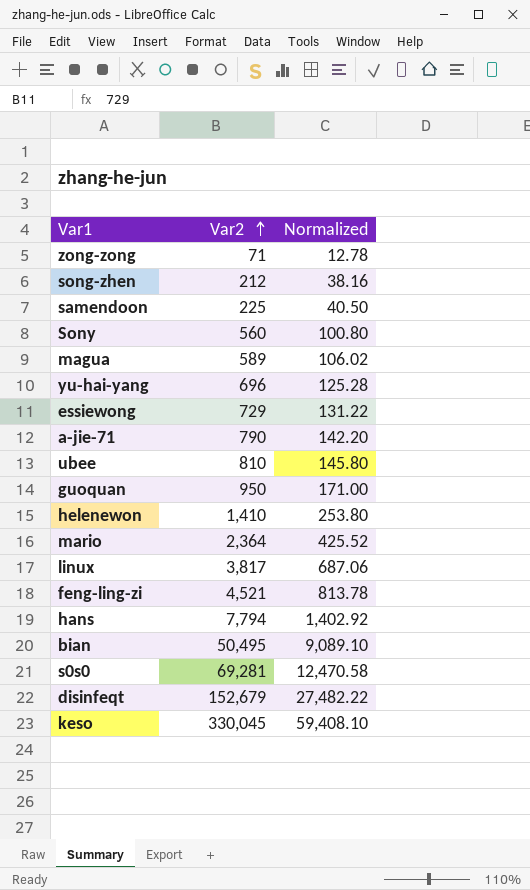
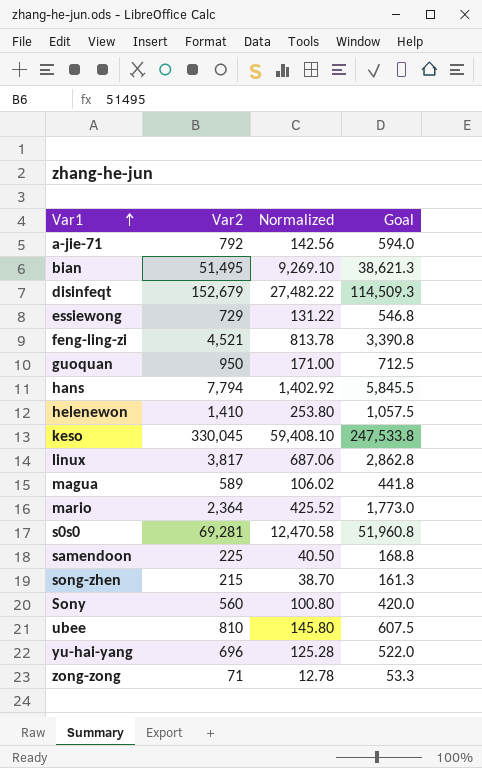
row order: Var2 ascending -> Var1 ascending
column Goal | formula: none -> [Var2] * 0.75
a-jie-71 | Var2: 790 -> 792
a-jie-71 | Normalized: 142.20 -> 142.56
bian | Var2: 50,495 -> 51,495
bian | Normalized: 9,089.10 -> 9,269.10
song-zhen | Var2: 212 -> 215
song-zhen | Normalized: 38.16 -> 38.70

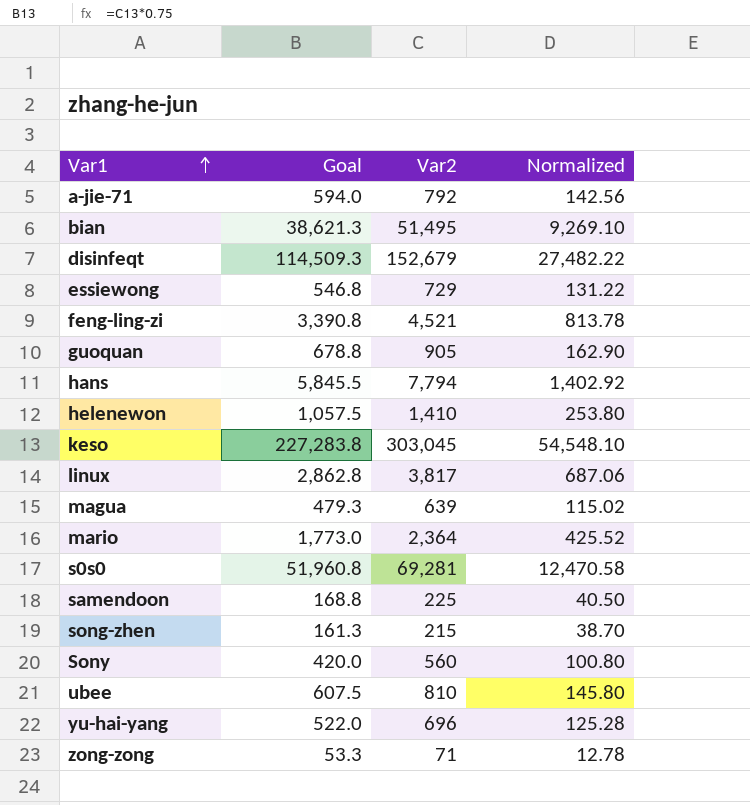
column Goal | position: 4 -> 2
guoquan | Goal: 712.5 -> 678.8
guoquan | Var2: 950 -> 905
guoquan | Normalized: 171.00 -> 162.90
keso | Goal: 247,533.8 -> 227,283.8
keso | Var2: 330,045 -> 303,045
keso | Normalized: 59,408.10 -> 54,548.10
magua | Goal: 441.8 -> 479.3
magua | Var2: 589 -> 639
magua | Normalized: 106.02 -> 115.02

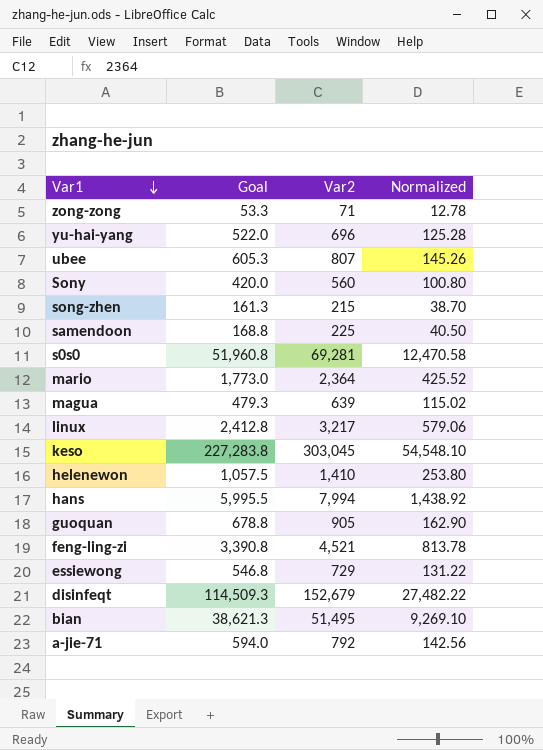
row order: Var1 ascending -> Var1 descending
ubee | Goal: 607.5 -> 605.3
ubee | Var2: 810 -> 807
ubee | Normalized: 145.80 -> 145.26
linux | Goal: 2,862.8 -> 2,412.8
linux | Var2: 3,817 -> 3,217
linux | Normalized: 687.06 -> 579.06
hans | Goal: 5,845.5 -> 5,995.5
hans | Var2: 7,794 -> 7,994
hans | Normalized: 1,402.92 -> 1,438.92

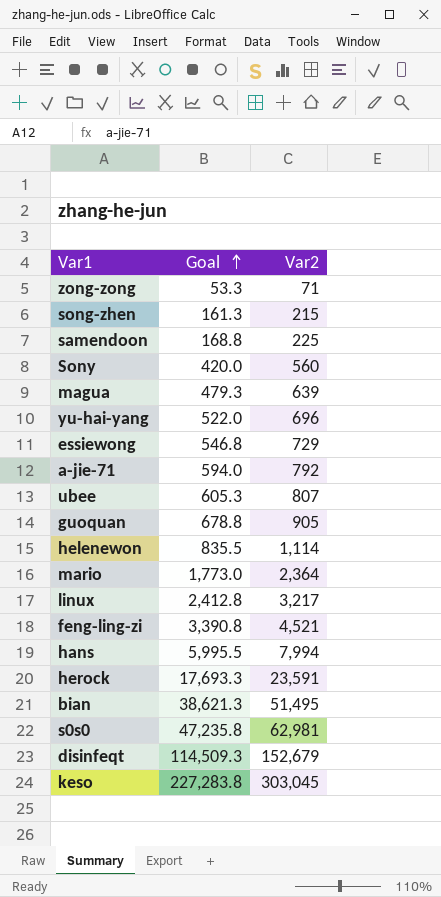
row order: Var1 descending -> Goal ascending
column Normalized | formula: [Var2] * 0.18 -> none
helenewon | Goal: 1,057.5 -> 835.5
helenewon | Var2: 1,410 -> 1,114
row herock: none -> 17,693.3 | 23,591
s0s0 | Goal: 51,960.8 -> 47,235.8
s0s0 | Var2: 69,281 -> 62,981

